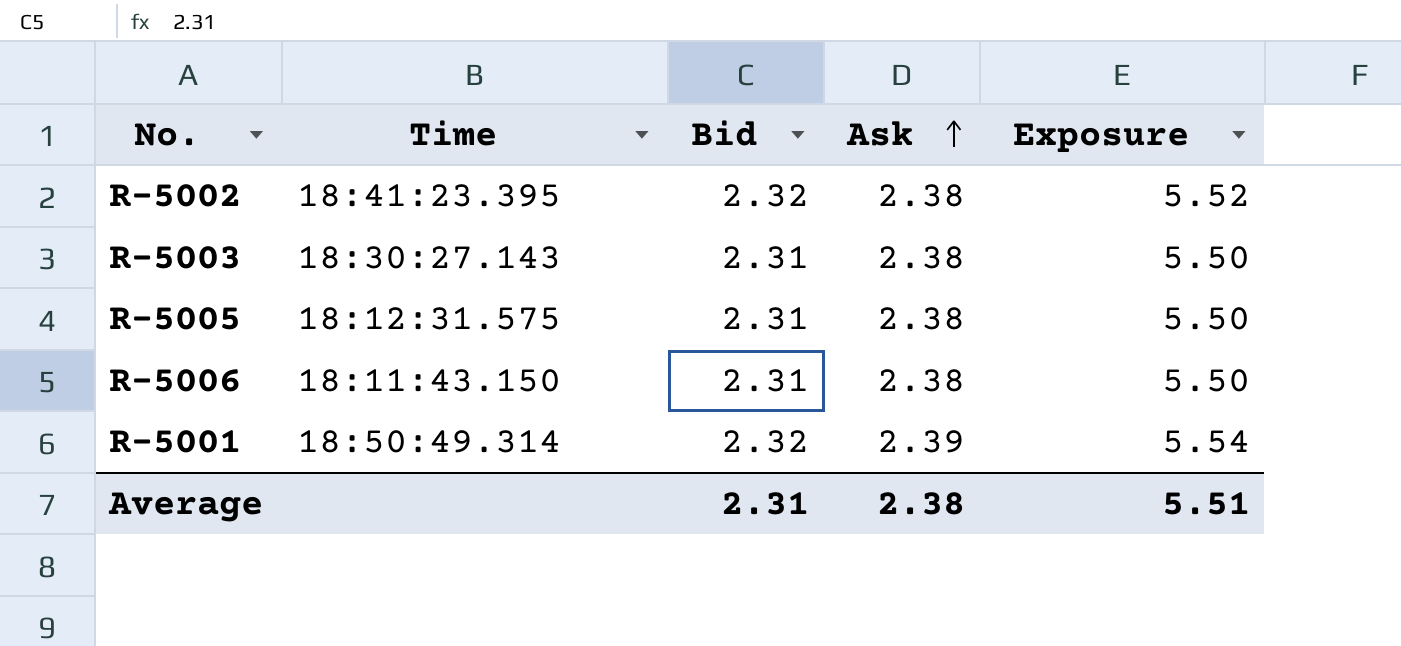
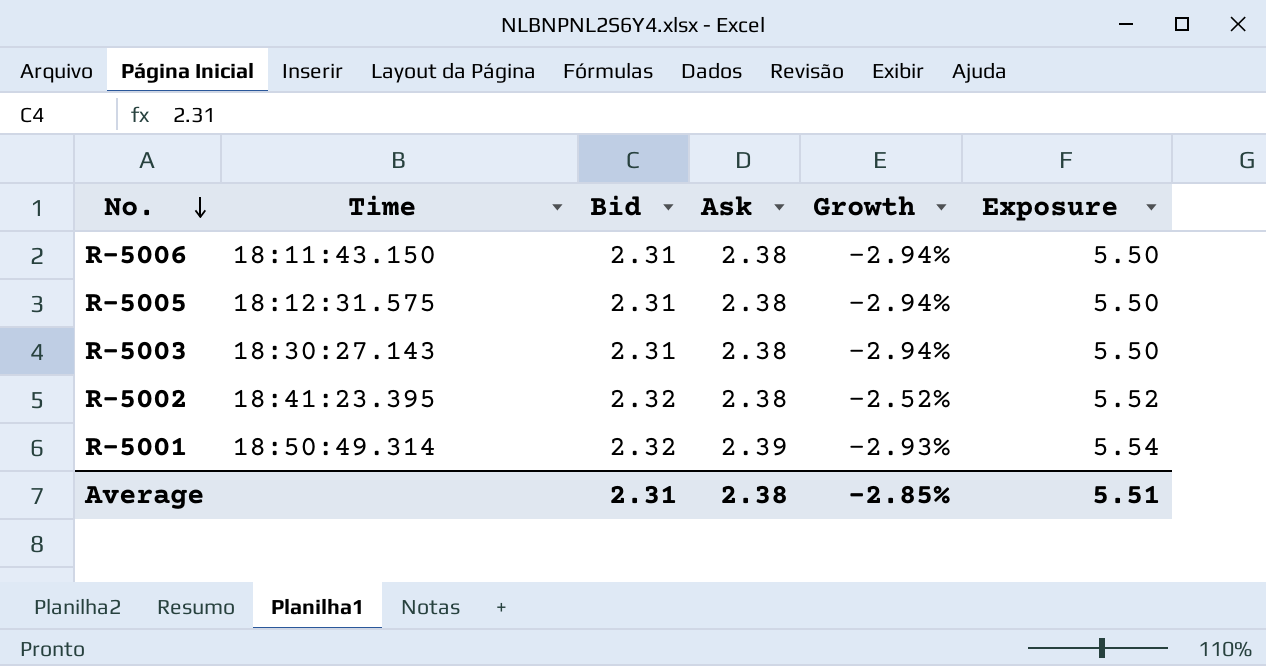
row order: Ask ascending -> No. descending
column Growth | formula: none -> ([Bid] - [Ask]) / [Ask]

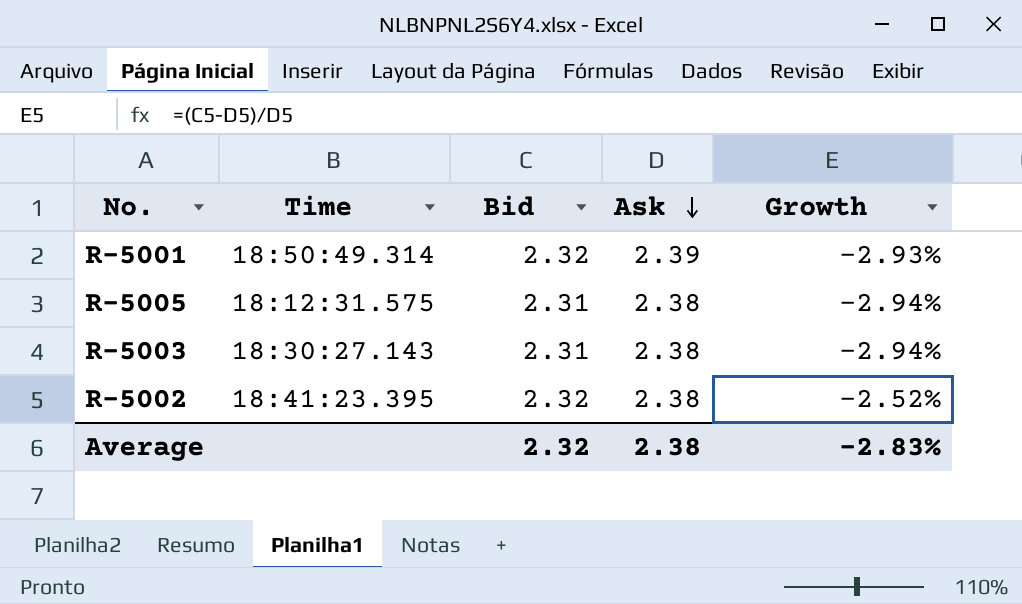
row order: No. descending -> Ask descending
column Exposure | formula: [Bid] * [Ask] -> none
row R-5006: 18:11:43.150 | 2.31 | 2.38 | -2.94% | 5.50 -> none
Average | Bid: 2.31 -> 2.32
Average | Growth: -2.85% -> -2.83%

